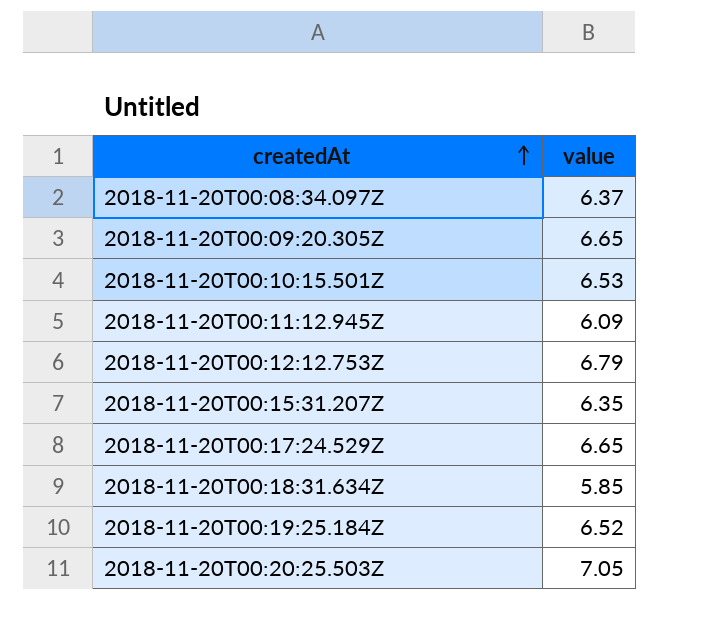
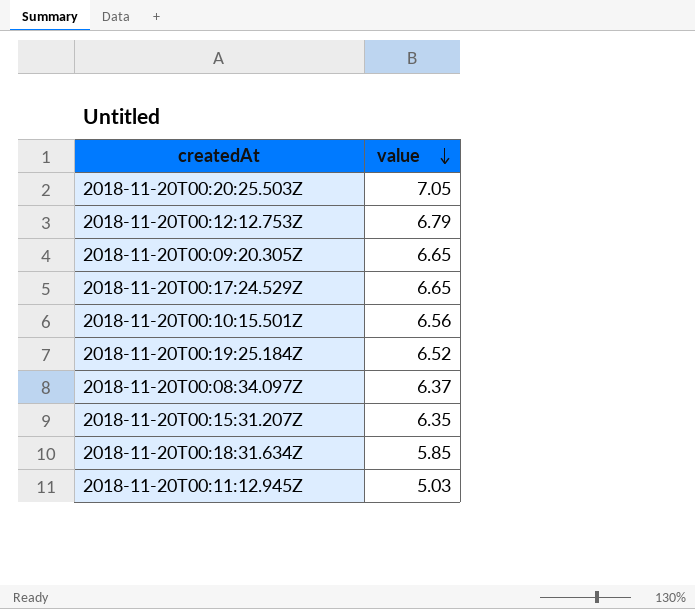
row order: createdAt ascending -> value descending
2018-11-20T00:10:15.501Z | value: 6.53 -> 6.56
2018-11-20T00:11:12.945Z | value: 6.09 -> 5.03

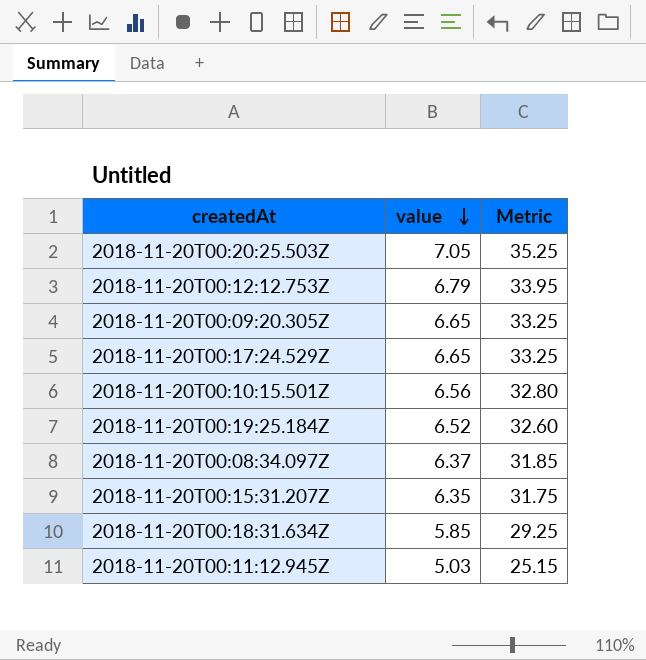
column Metric | formula: none -> [value] * 5

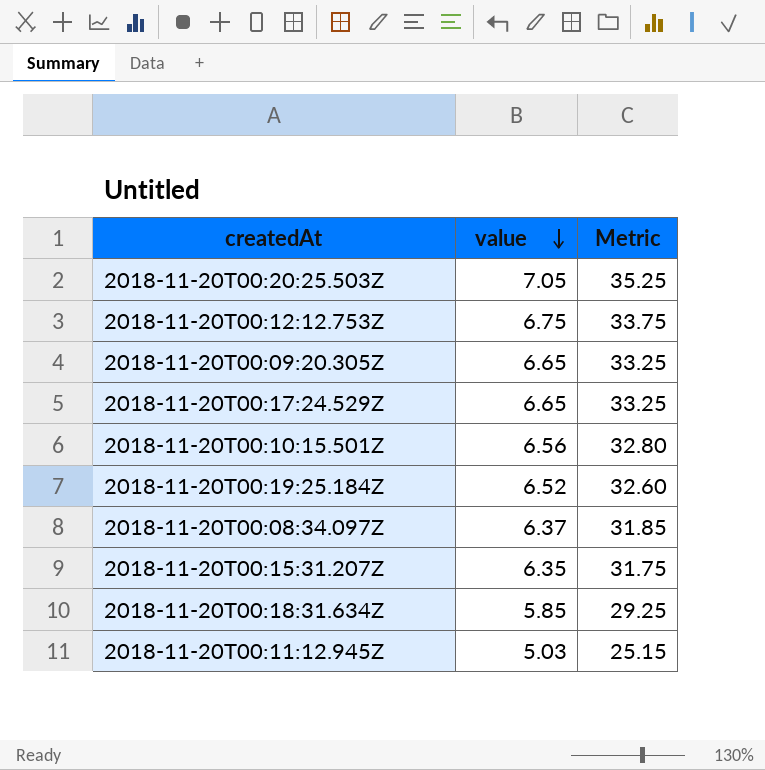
2018-11-20T00:12:12.753Z | value: 6.79 -> 6.75
2018-11-20T00:12:12.753Z | Metric: 33.95 -> 33.75

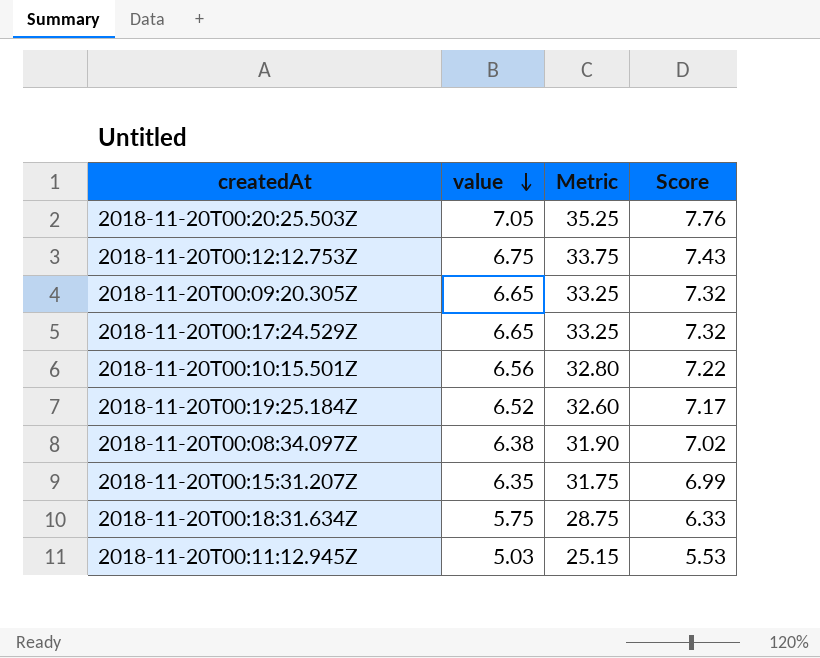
column Score | formula: none -> [value] * 1.1
2018-11-20T00:08:34.097Z | value: 6.37 -> 6.38
2018-11-20T00:08:34.097Z | Metric: 31.85 -> 31.90
2018-11-20T00:18:31.634Z | value: 5.85 -> 5.75
2018-11-20T00:18:31.634Z | Metric: 29.25 -> 28.75

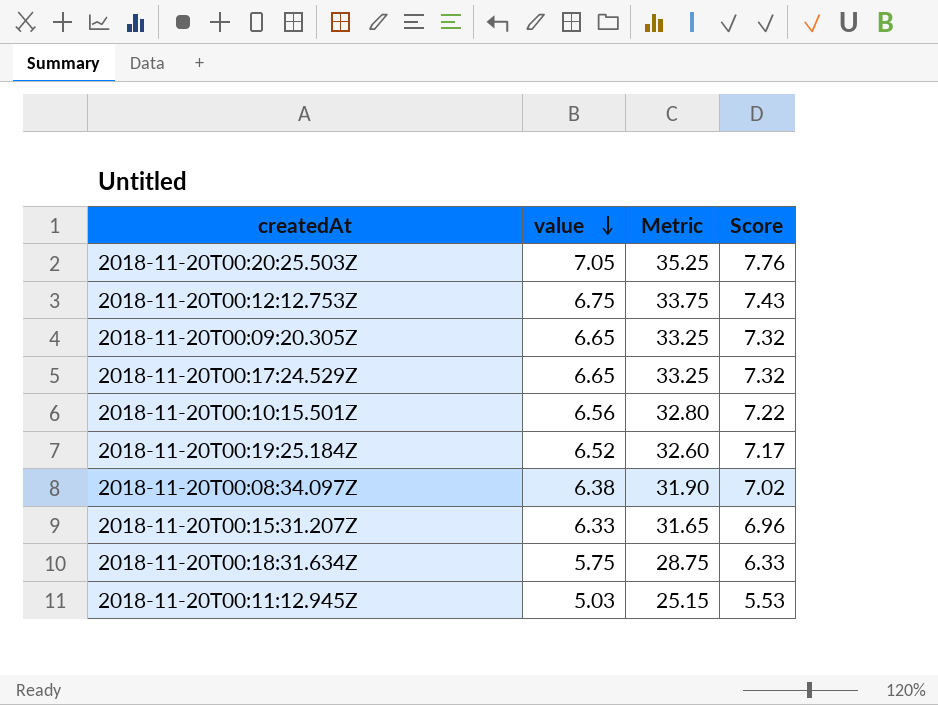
2018-11-20T00:15:31.207Z | value: 6.35 -> 6.33
2018-11-20T00:15:31.207Z | Metric: 31.75 -> 31.65
2018-11-20T00:15:31.207Z | Score: 6.99 -> 6.96

